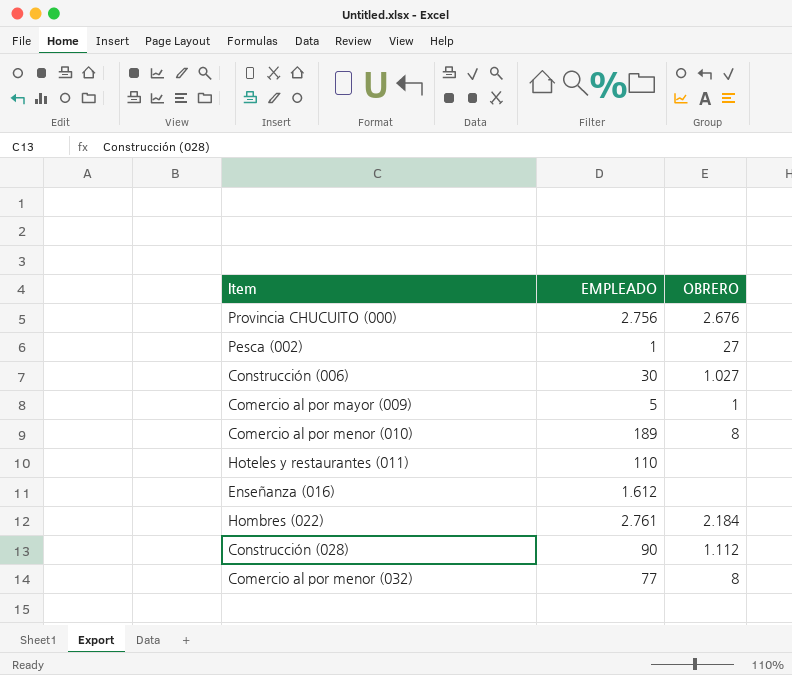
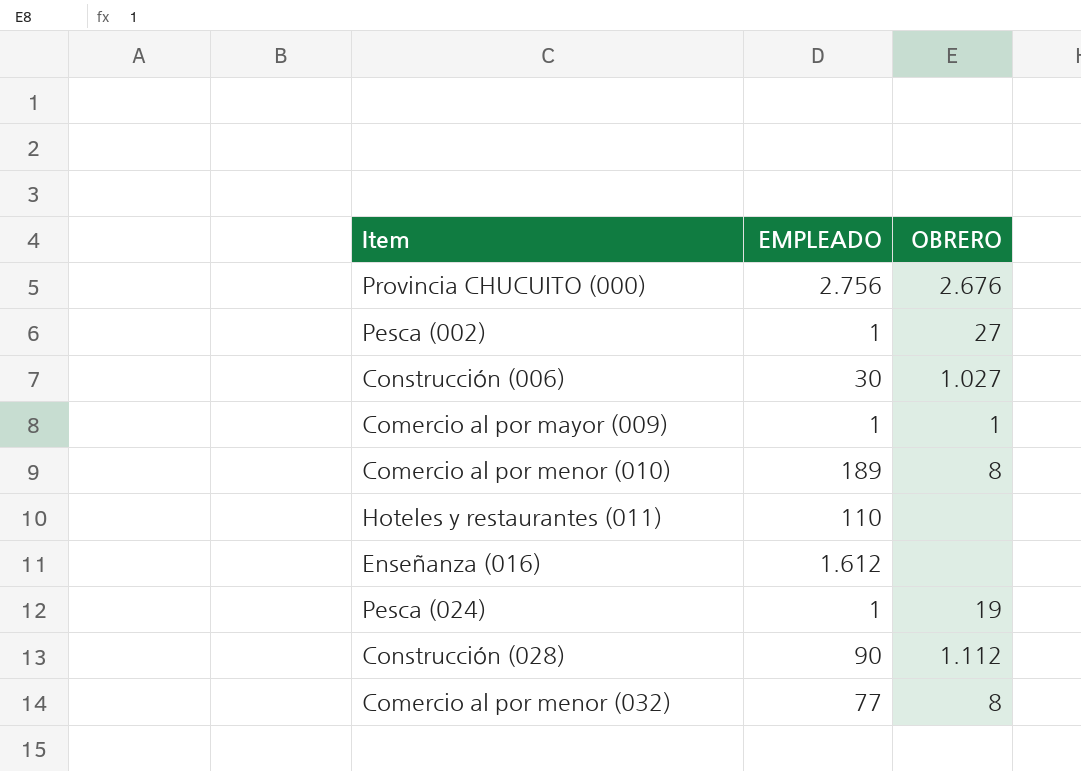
row Hombres (022): 2.761 | 2.184 -> none
Comercio al por mayor (009) | EMPLEADO: 5 -> 1
row Pesca (024): none -> 1 | 19

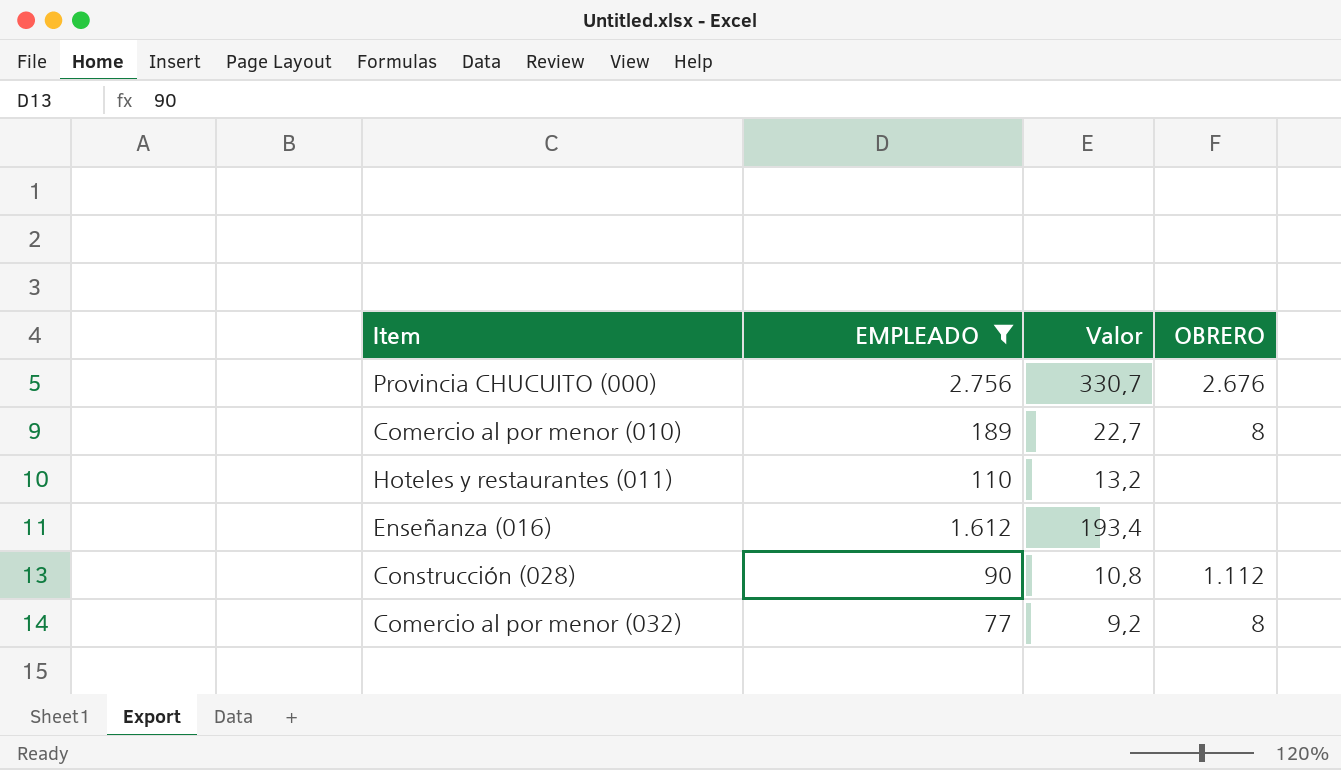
filter: none -> EMPLEADO >= 77
column Valor | formula: none -> [EMPLEADO] * 0,12

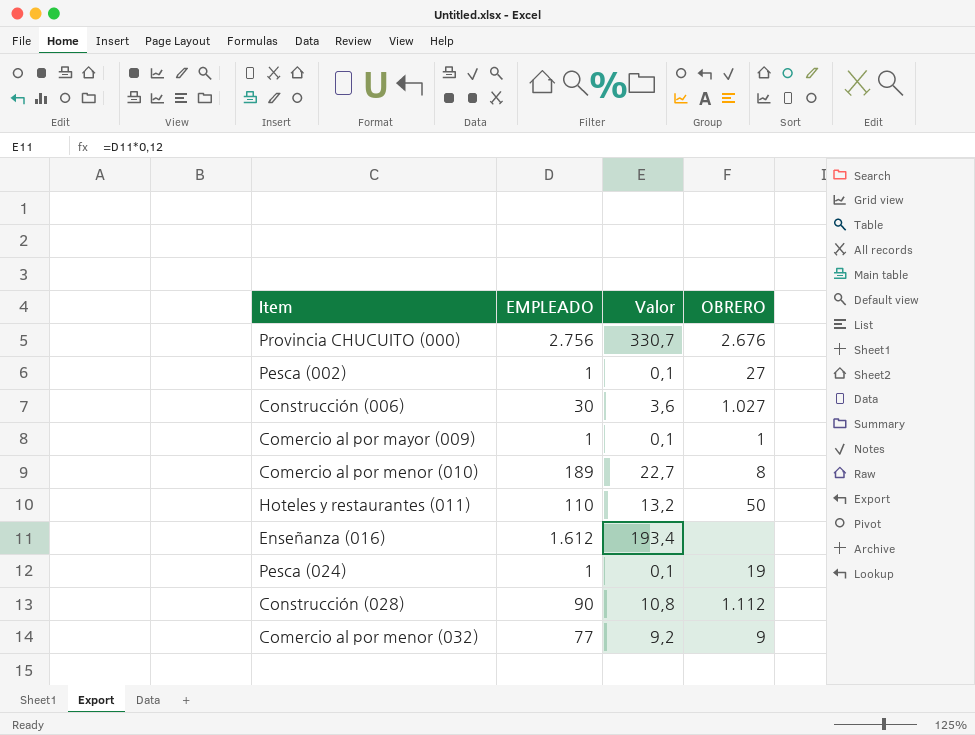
filter: EMPLEADO >= 77 -> none
Hoteles y restaurantes (011) | OBRERO: none -> 50
Comercio al por menor (032) | OBRERO: 8 -> 9

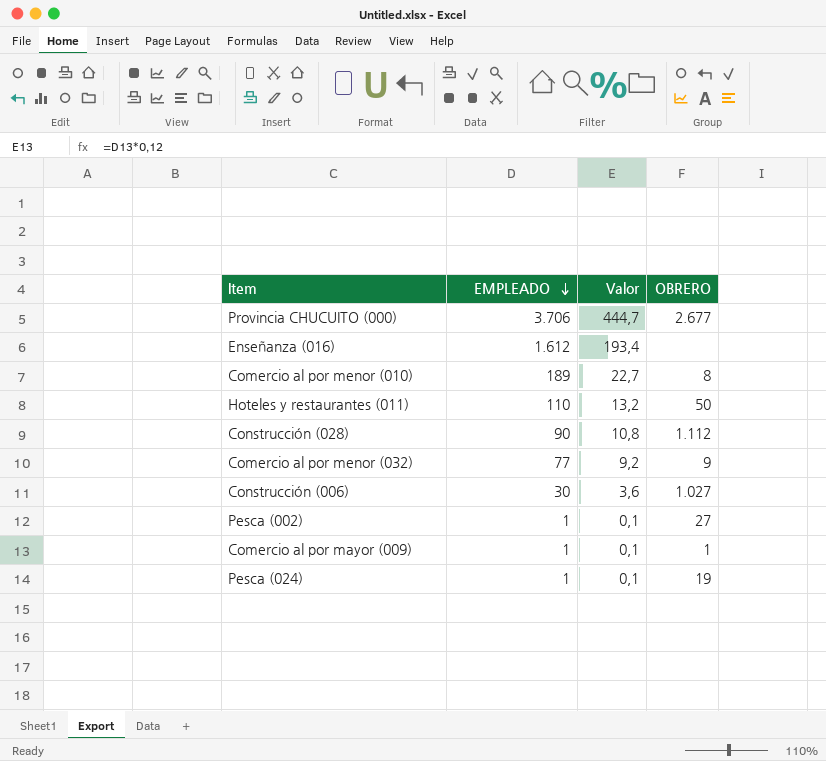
row order: none -> EMPLEADO descending
Provincia CHUCUITO (000) | EMPLEADO: 2.756 -> 3.706
Provincia CHUCUITO (000) | Valor: 330,7 -> 444,7
Provincia CHUCUITO (000) | OBRERO: 2.676 -> 2.677

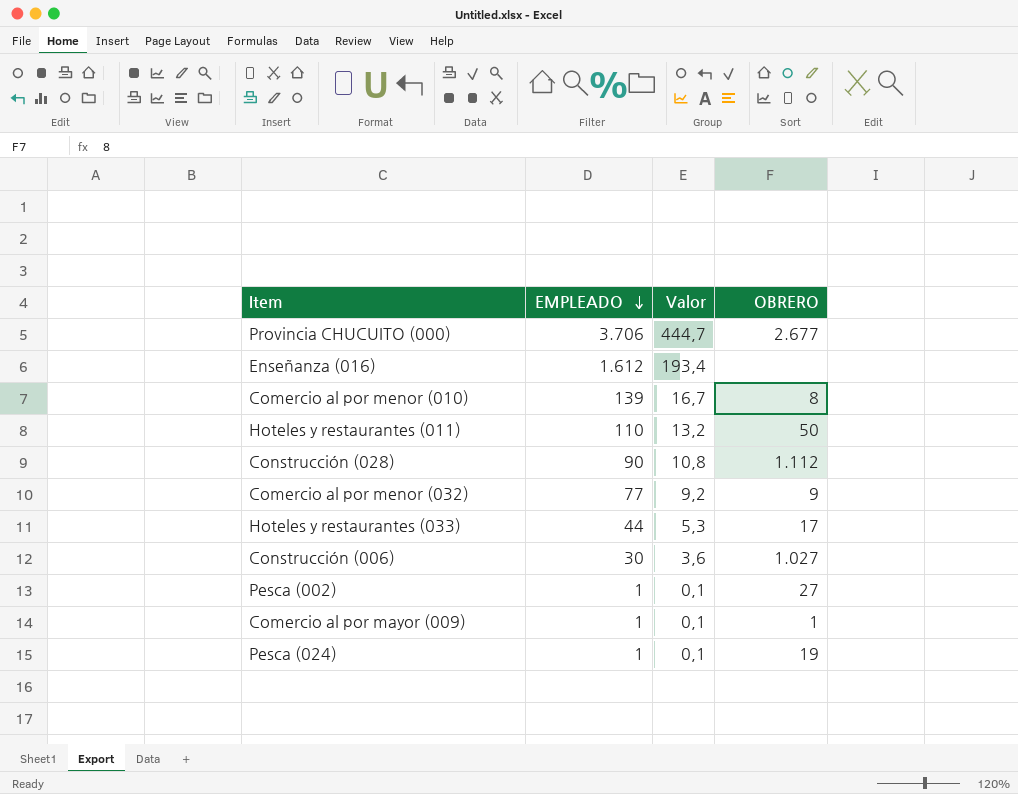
Comercio al por menor (010) | EMPLEADO: 189 -> 139
Comercio al por menor (010) | Valor: 22,7 -> 16,7
row Hoteles y restaurantes (033): none -> 44 | 5,3 | 17

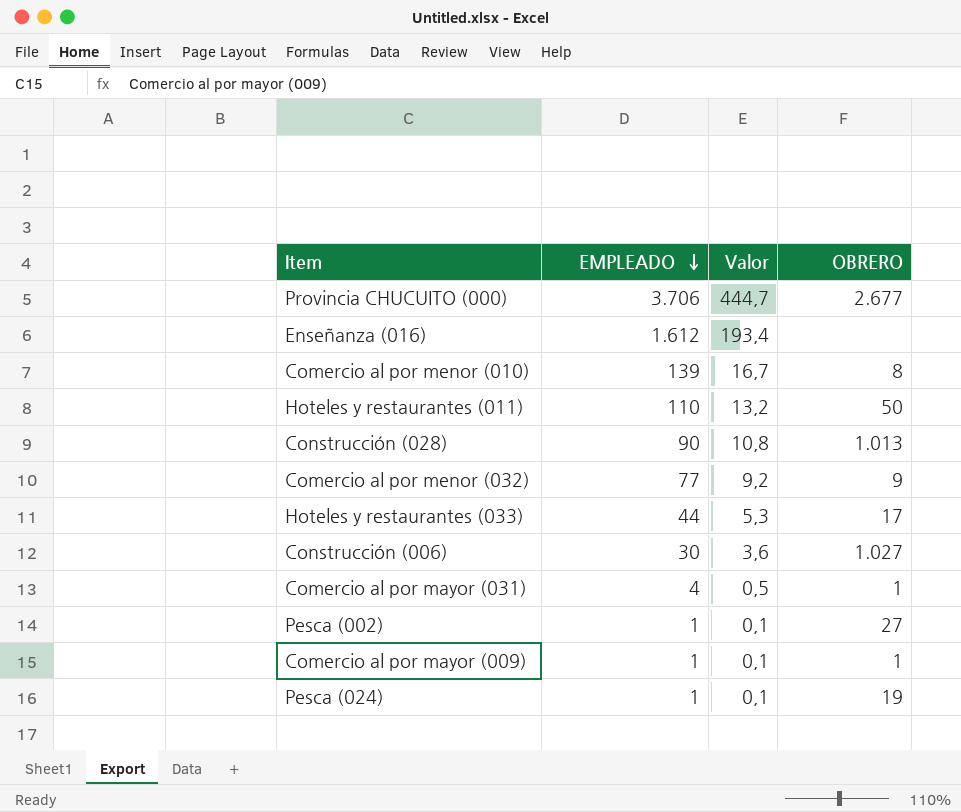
Construcción (028) | OBRERO: 1.112 -> 1.013
row Comercio al por mayor (031): none -> 4 | 0,5 | 1

